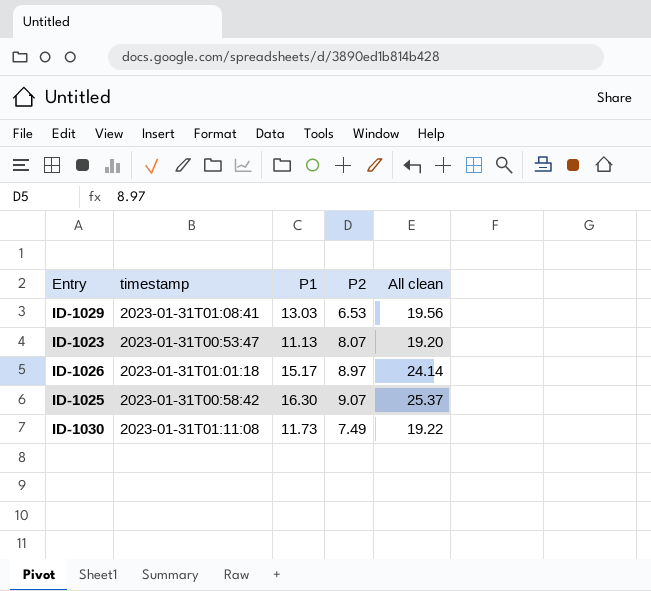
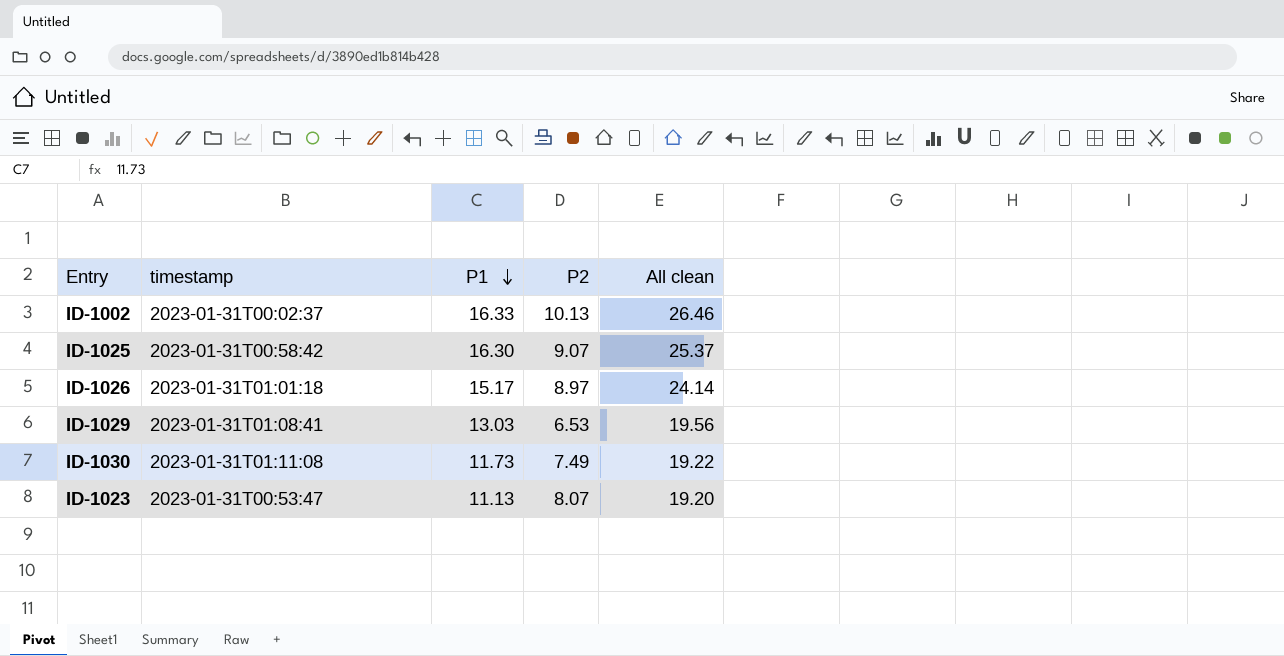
row order: none -> P1 descending
row ID-1002: none -> 2023-01-31T00:02:37 | 16.33 | 10.13 | 26.46

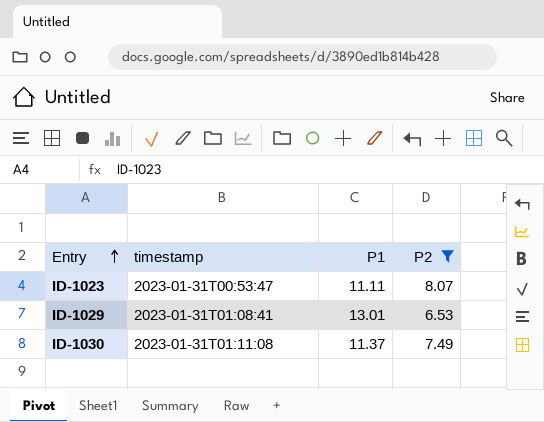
filter: none -> P2 <= 8.07
row order: P1 descending -> Entry ascending
column All clean | formula: [P1] + [P2] -> none
ID-1023 | P1: 11.13 -> 11.11
ID-1029 | P1: 13.03 -> 13.01
ID-1030 | P1: 11.73 -> 11.37

